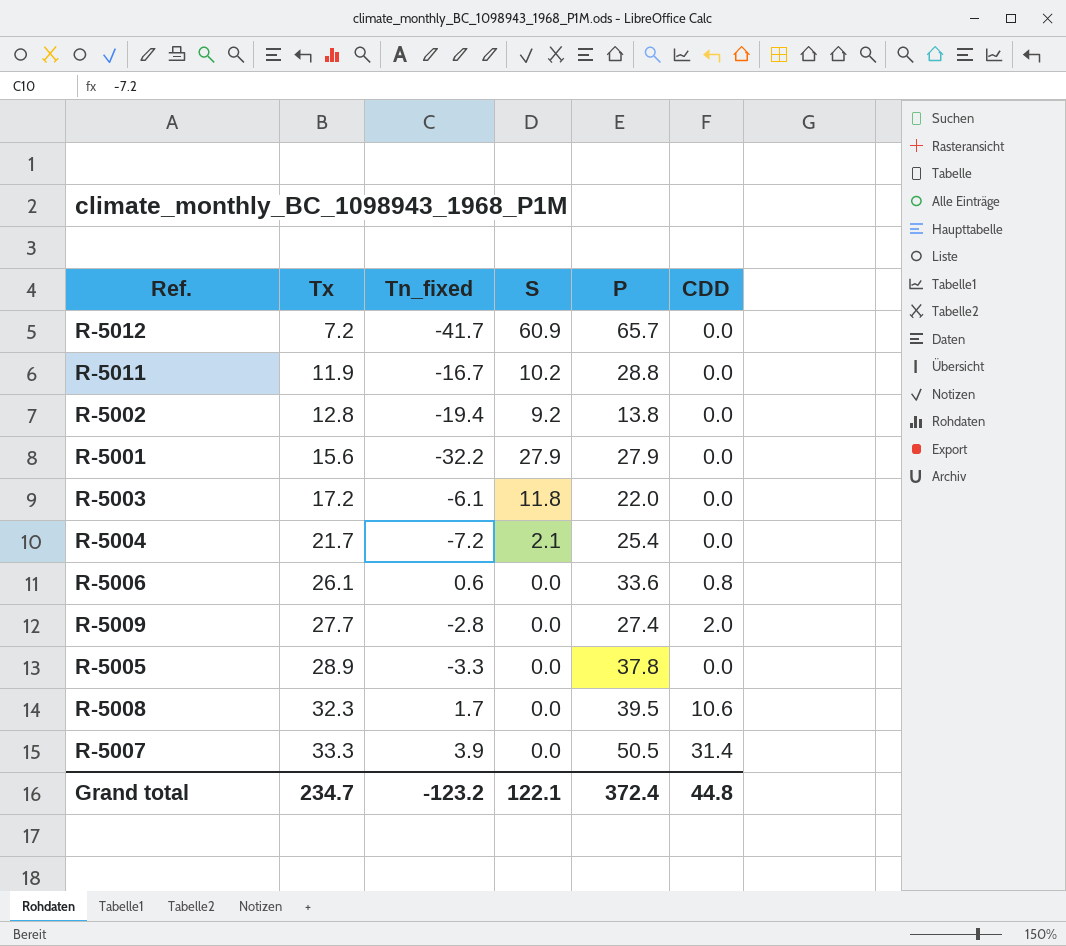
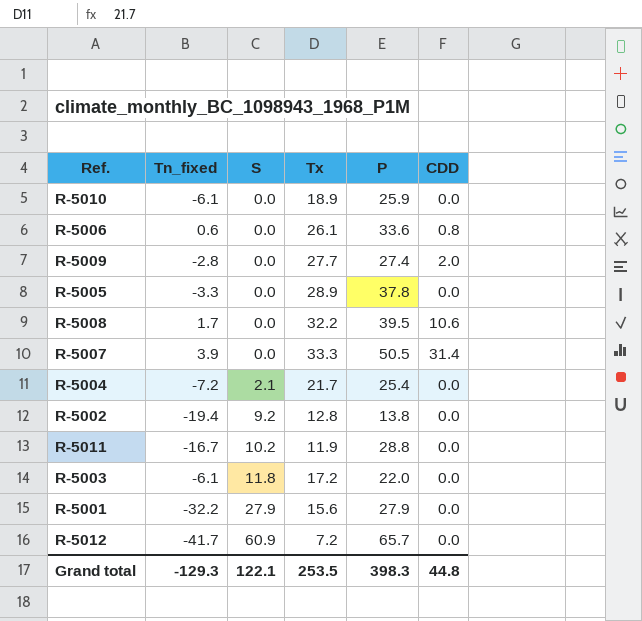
row order: Tx ascending -> S ascending
column Tx | position: 2 -> 4
row R-5010: none -> -6.1 | 0.0 | 18.9 | 25.9 | 0.0
R-5008 | Tx: 32.3 -> 32.2
Grand total | Tn_fixed: -123.2 -> -129.3
Grand total | Tx: 234.7 -> 253.5
Grand total | P: 372.4 -> 398.3

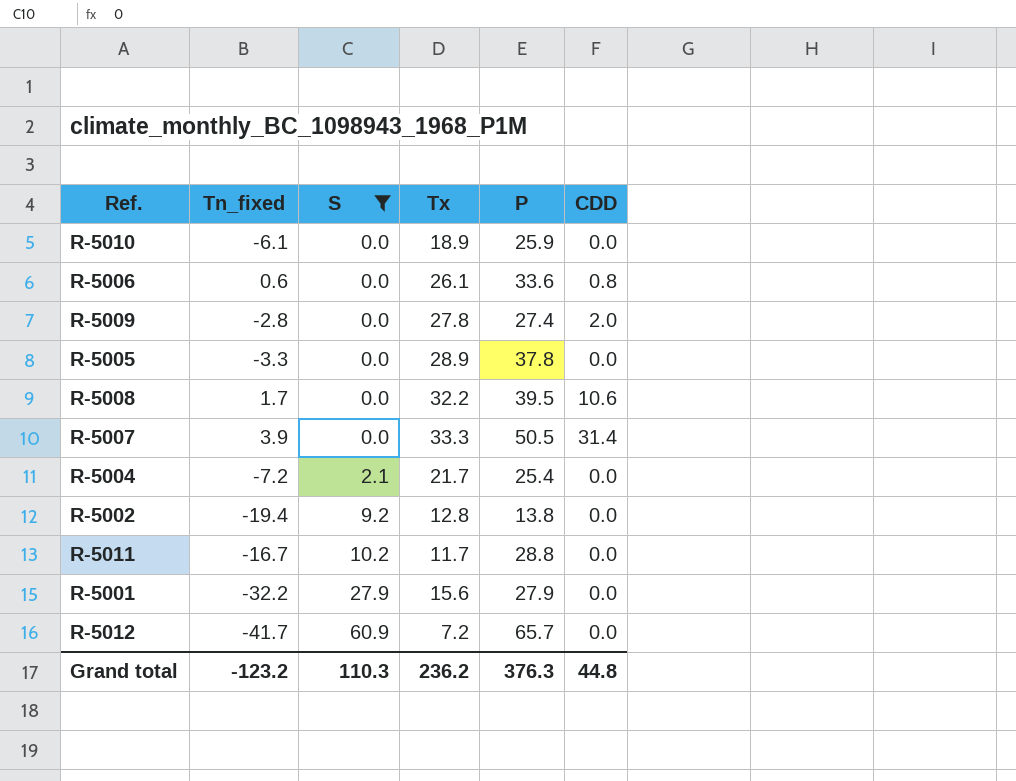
filter: none -> S != 11.8
R-5009 | Tx: 27.7 -> 27.8
R-5011 | Tx: 11.9 -> 11.7
Grand total | Tn_fixed: -129.3 -> -123.2
Grand total | S: 122.1 -> 110.3
Grand total | Tx: 253.5 -> 236.2
Grand total | P: 398.3 -> 376.3

